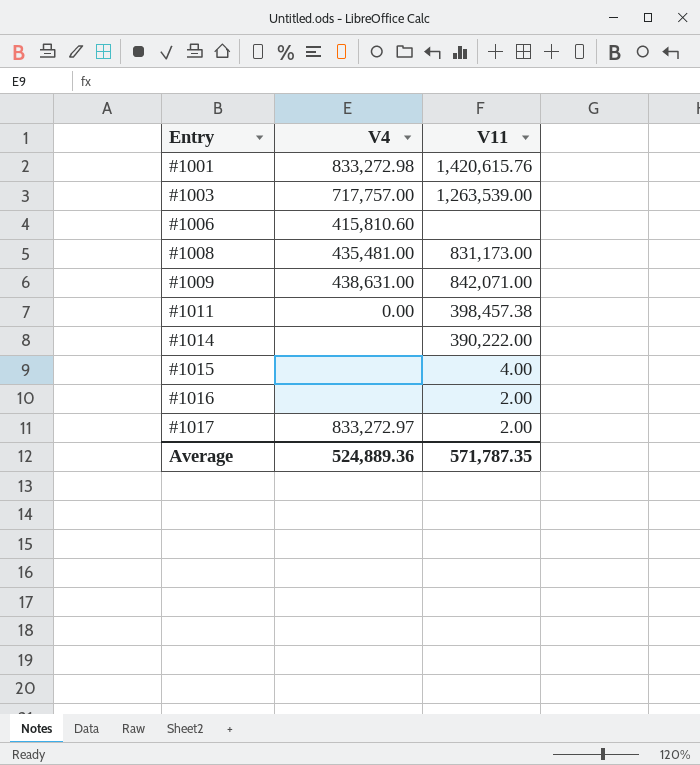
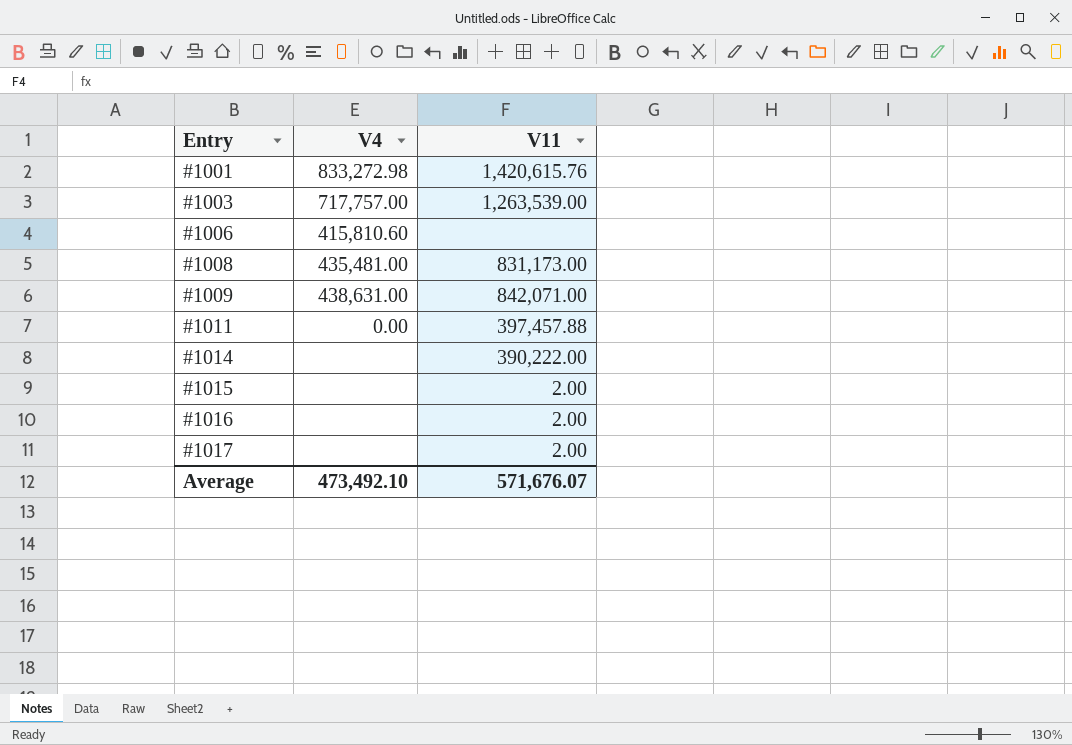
#1011 | V11: 398,457.38 -> 397,457.88
#1015 | V11: 4.00 -> 2.00
#1017 | V4: 833,272.97 -> none
Average | V4: 524,889.36 -> 473,492.10
Average | V11: 571,787.35 -> 571,676.07

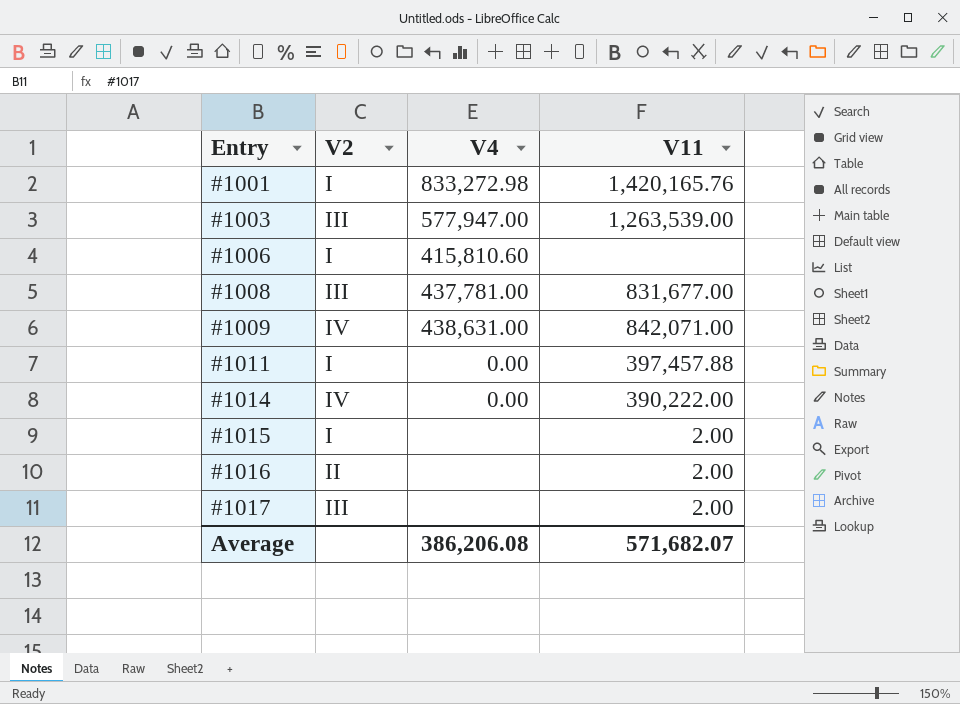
column V2 | position: none -> 2
#1001 | V11: 1,420,615.76 -> 1,420,165.76
#1003 | V4: 717,757.00 -> 577,947.00
#1008 | V4: 435,481.00 -> 437,781.00
#1008 | V11: 831,173.00 -> 831,677.00
#1014 | V4: none -> 0.00
Average | V4: 473,492.10 -> 386,206.08
Average | V11: 571,676.07 -> 571,682.07

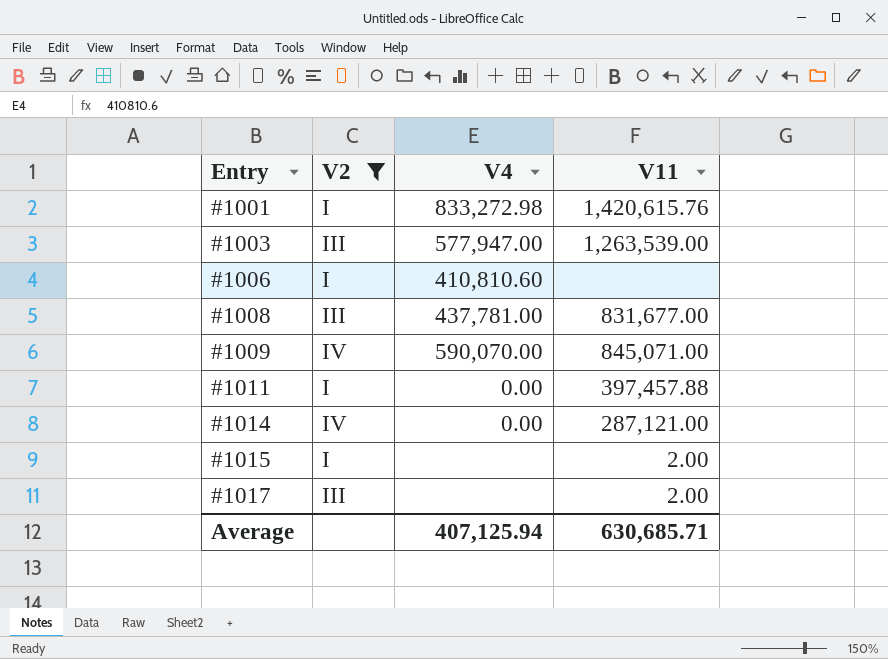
filter: none -> V2 != II
#1001 | V11: 1,420,165.76 -> 1,420,615.76
#1006 | V4: 415,810.60 -> 410,810.60
#1009 | V4: 438,631.00 -> 590,070.00
#1009 | V11: 842,071.00 -> 845,071.00
#1014 | V11: 390,222.00 -> 287,121.00
Average | V4: 386,206.08 -> 407,125.94
Average | V11: 571,682.07 -> 630,685.71

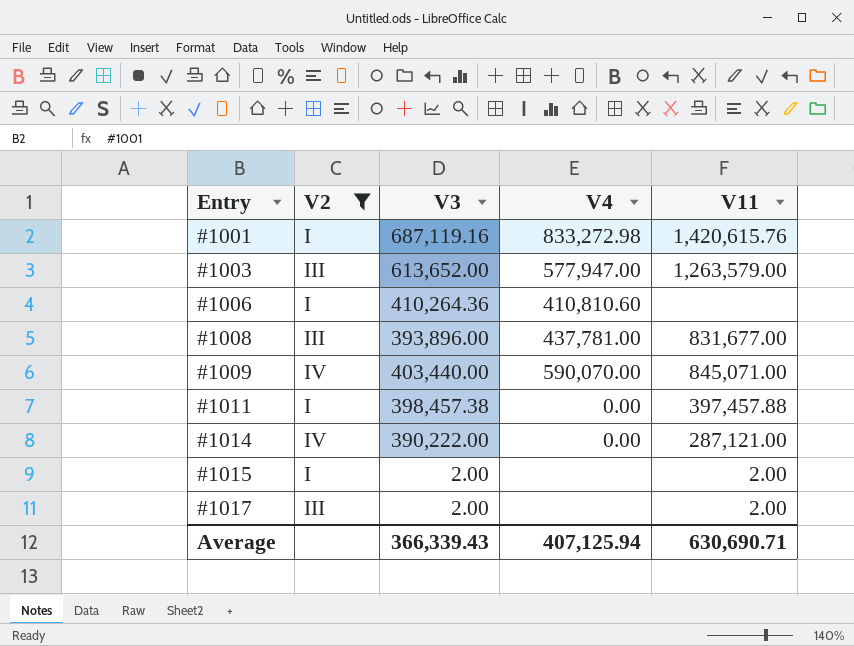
column V3 | position: none -> 3
#1003 | V11: 1,263,539.00 -> 1,263,579.00
Average | V11: 630,685.71 -> 630,690.71

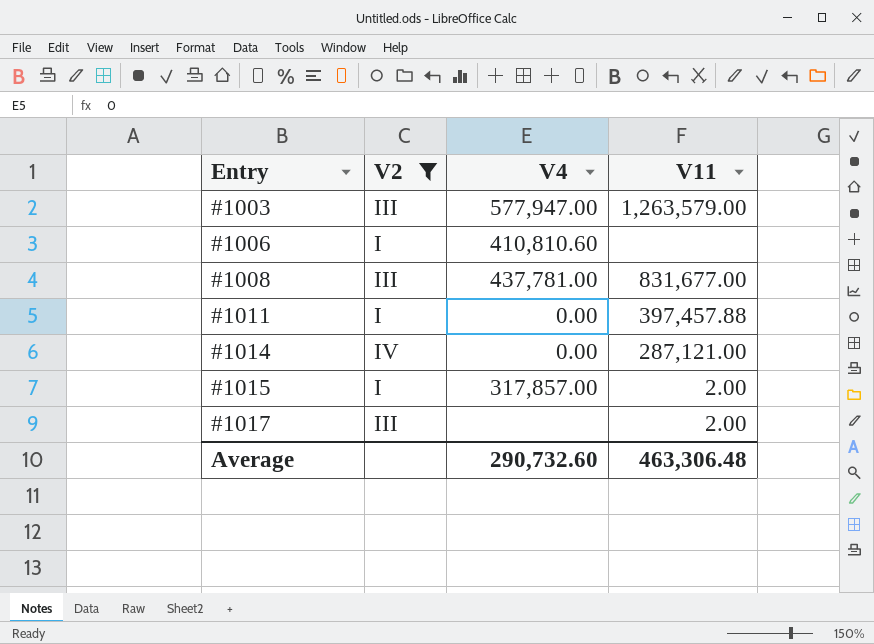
column V3 | position: 3 -> none
row #1001: I | 687,119.16 | 833,272.98 | 1,420,615.76 -> none
row #1009: IV | 403,440.00 | 590,070.00 | 845,071.00 -> none
#1015 | V4: none -> 317,857.00
Average | V4: 407,125.94 -> 290,732.60
Average | V11: 630,690.71 -> 463,306.48

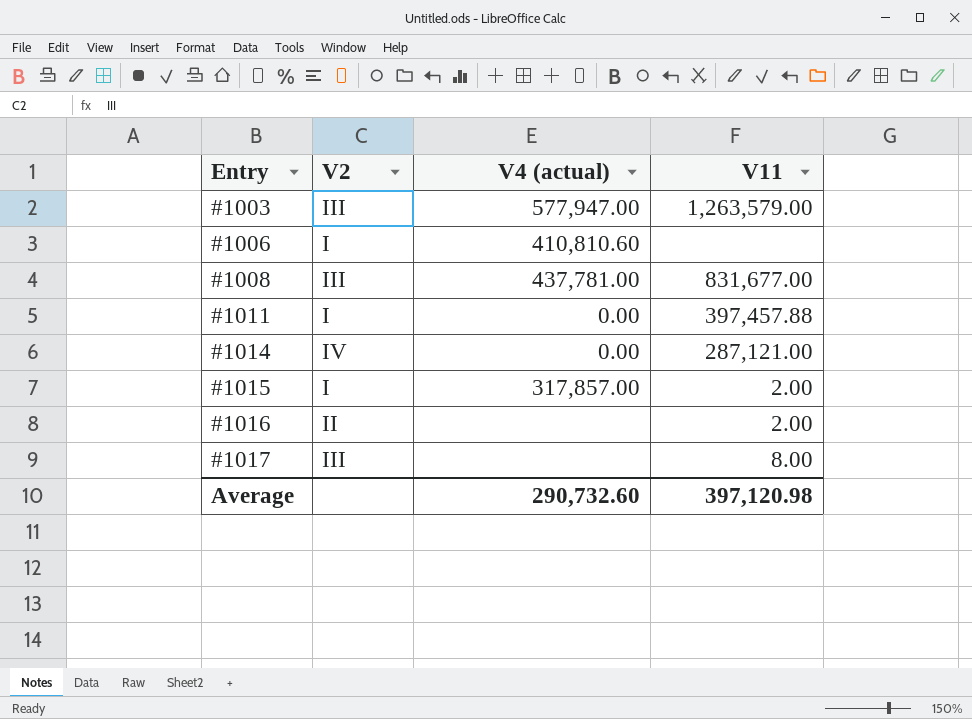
filter: V2 != II -> none
column name: V4 -> V4 (actual)
#1017 | V11: 2.00 -> 8.00
Average | V11: 463,306.48 -> 397,120.98

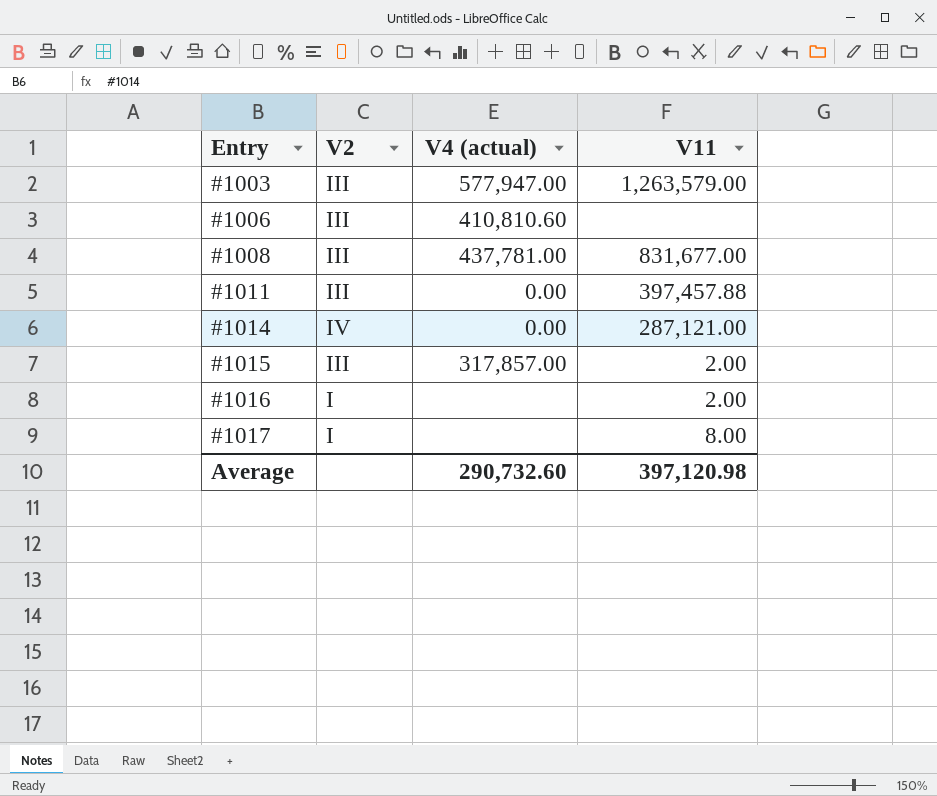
#1006 | V2: I -> III
#1011 | V2: I -> III
#1015 | V2: I -> III
#1016 | V2: II -> I
#1017 | V2: III -> I

